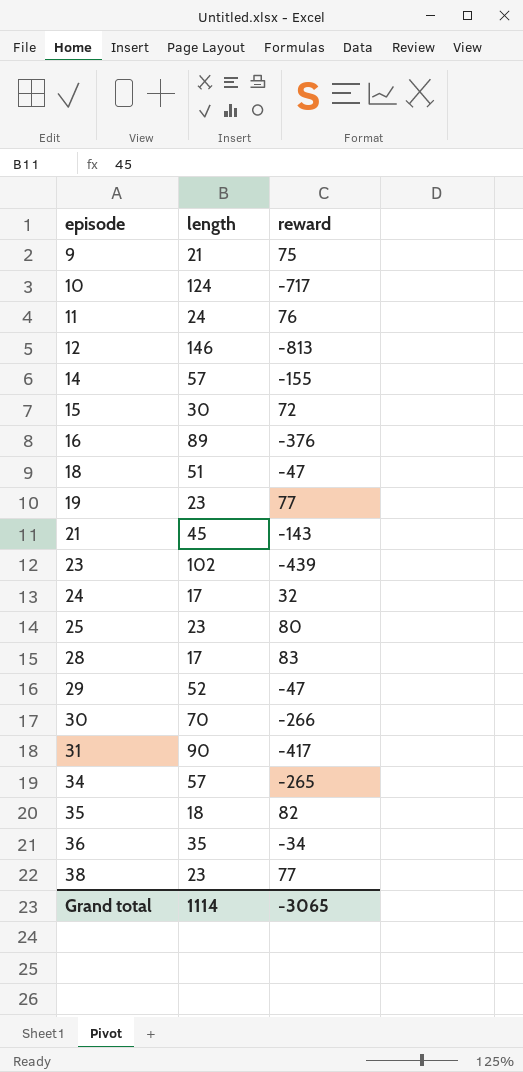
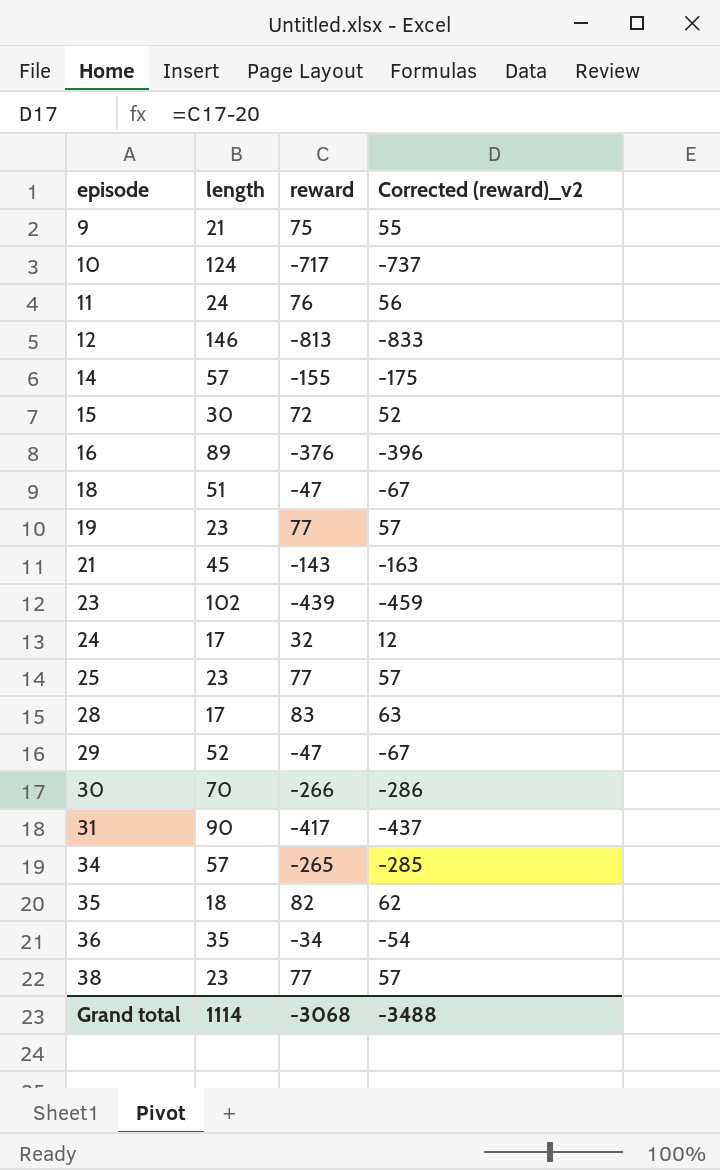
column Corrected (reward)_v2 | formula: none -> [reward] - 20
25 | reward: 80 -> 77
Grand total | reward: -3065 -> -3068

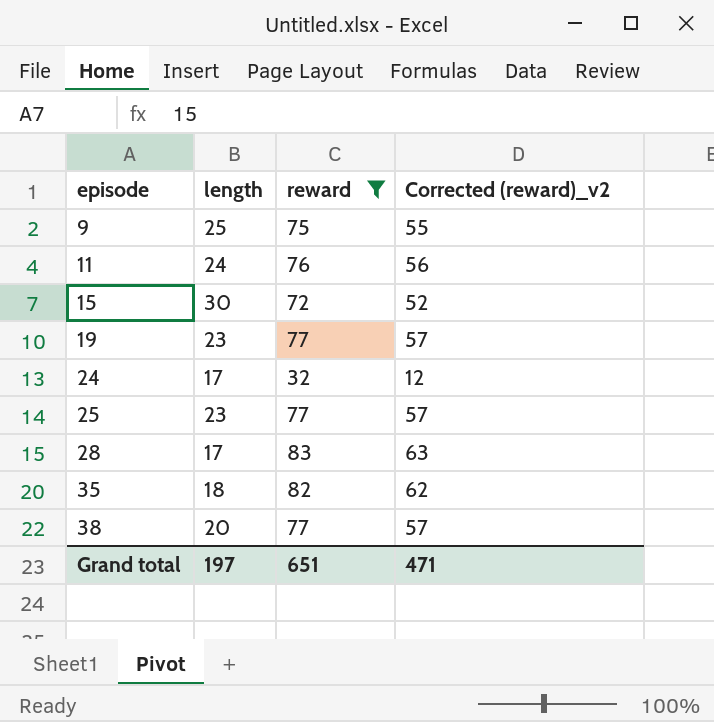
filter: none -> reward >= 32
9 | length: 21 -> 25
38 | length: 23 -> 20
Grand total | length: 1114 -> 197
Grand total | reward: -3068 -> 651
Grand total | Corrected (reward)_v2: -3488 -> 471

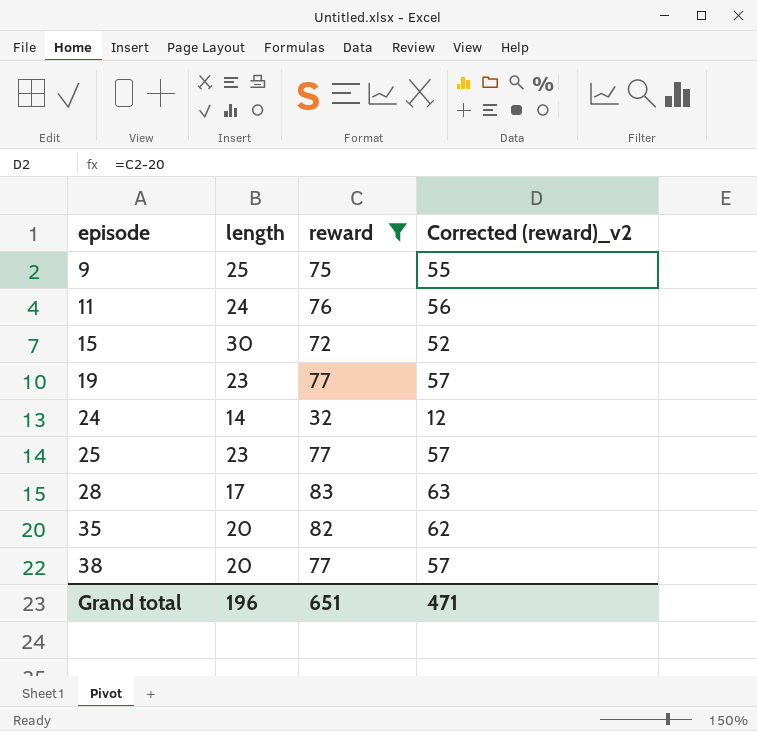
24 | length: 17 -> 14
35 | length: 18 -> 20
Grand total | length: 197 -> 196

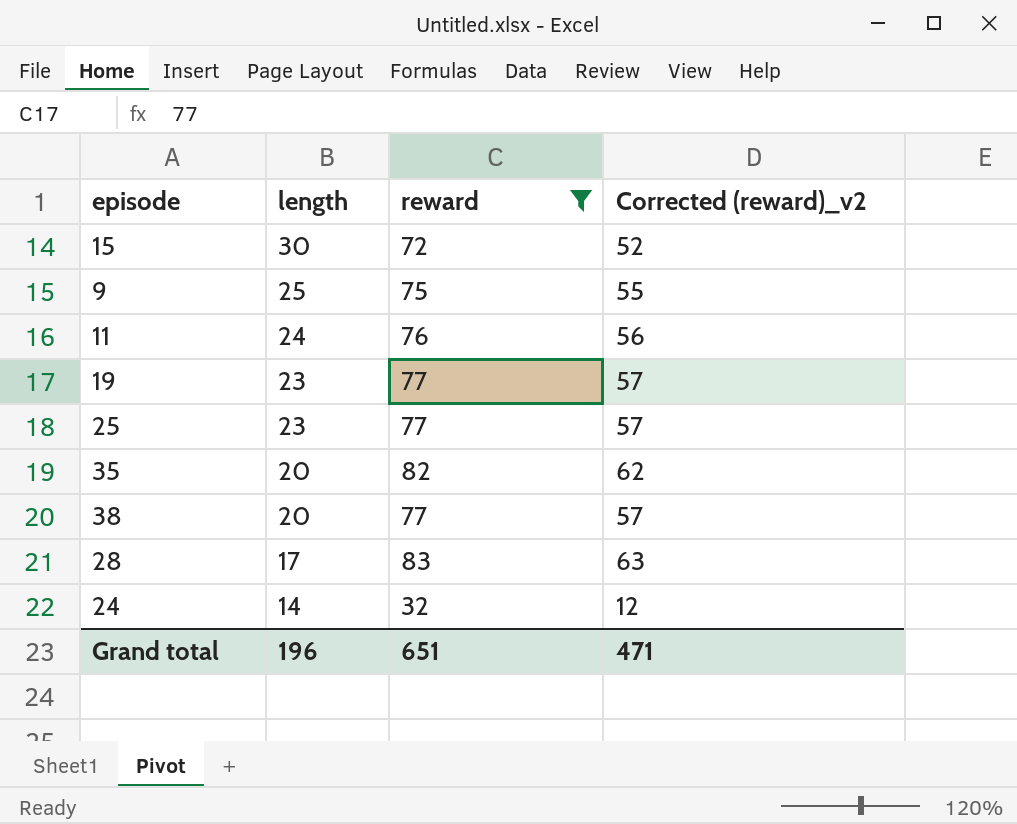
row order: episode ascending -> length descending

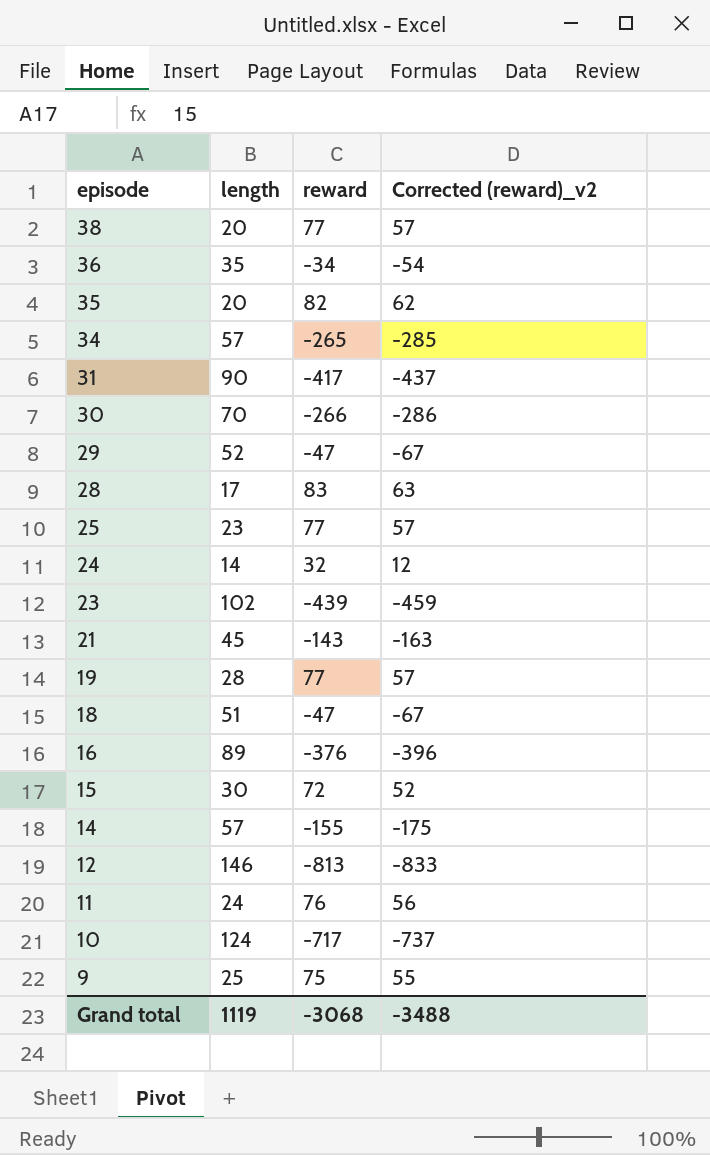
filter: reward >= 32 -> none
row order: length descending -> episode descending
19 | length: 23 -> 28
Grand total | length: 196 -> 1119
Grand total | reward: 651 -> -3068
Grand total | Corrected (reward)_v2: 471 -> -3488

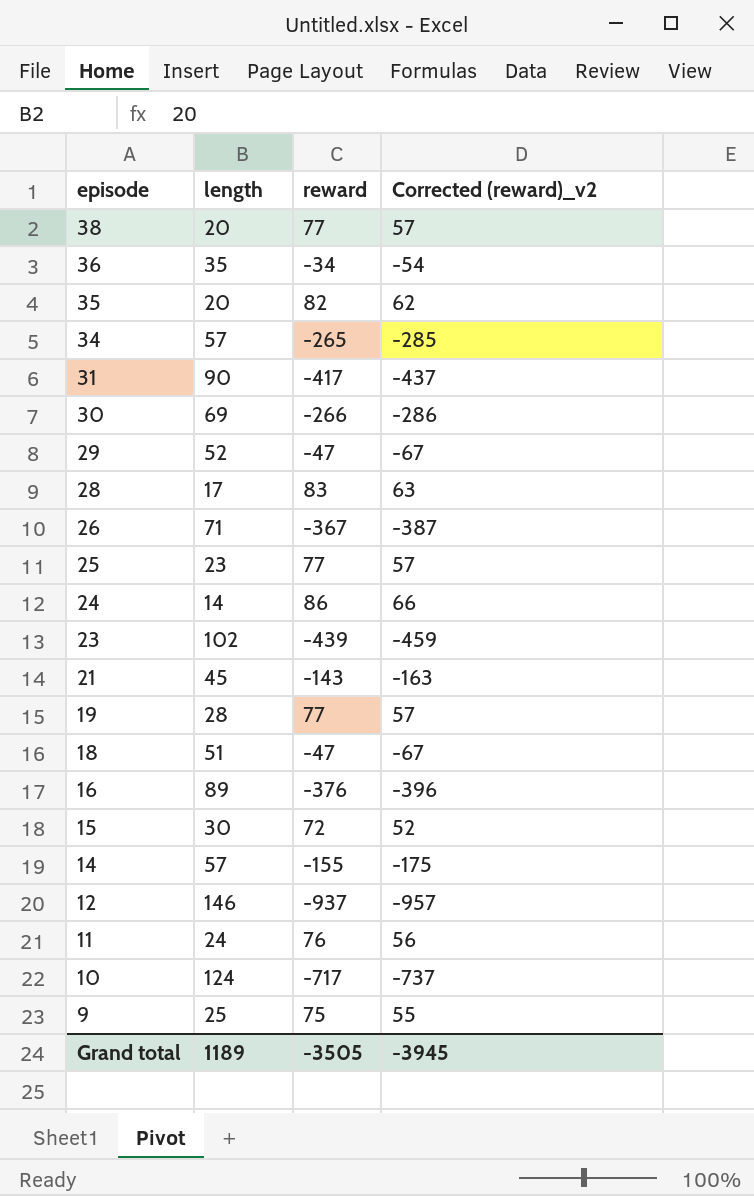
30 | length: 70 -> 69
row 26: none -> 71 | -367 | -387
24 | reward: 32 -> 86
24 | Corrected (reward)_v2: 12 -> 66
12 | reward: -813 -> -937
12 | Corrected (reward)_v2: -833 -> -957
Grand total | length: 1119 -> 1189
Grand total | reward: -3068 -> -3505
Grand total | Corrected (reward)_v2: -3488 -> -3945

